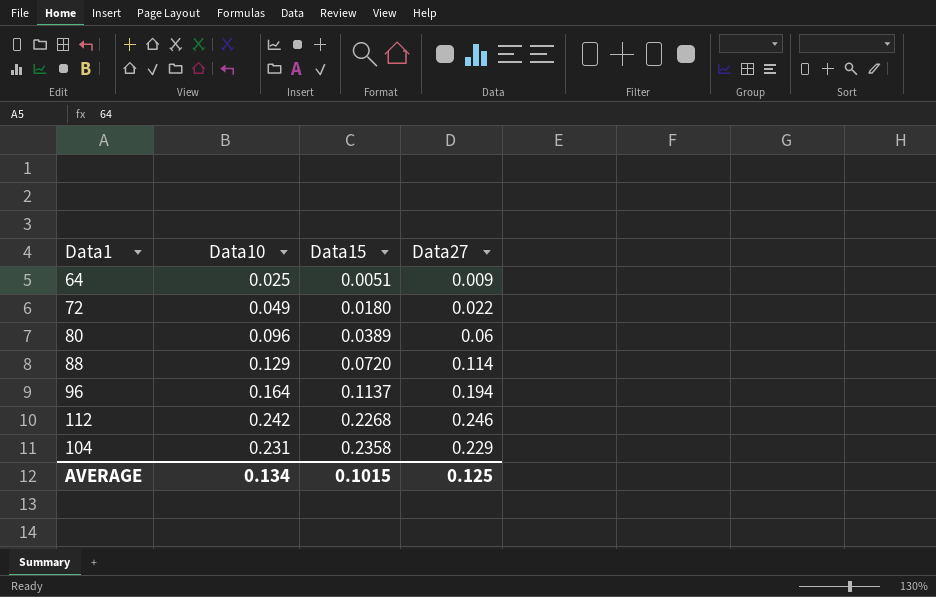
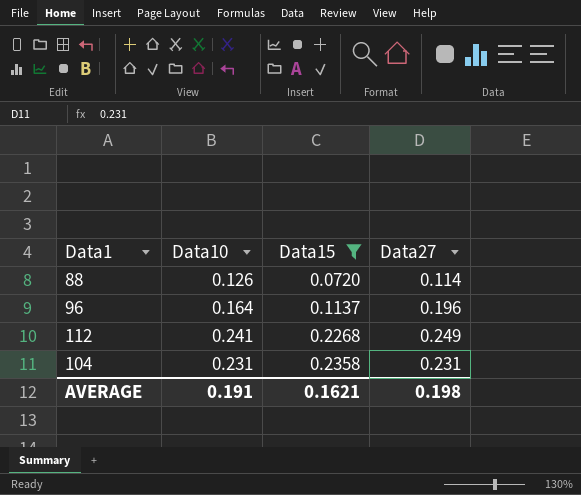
filter: none -> Data15 >= 0.0720
88 | Data10: 0.129 -> 0.126
96 | Data27: 0.194 -> 0.196
112 | Data10: 0.242 -> 0.241
112 | Data27: 0.246 -> 0.249
104 | Data27: 0.229 -> 0.231
AVERAGE | Data10: 0.134 -> 0.191
AVERAGE | Data15: 0.1015 -> 0.1621
AVERAGE | Data27: 0.125 -> 0.198

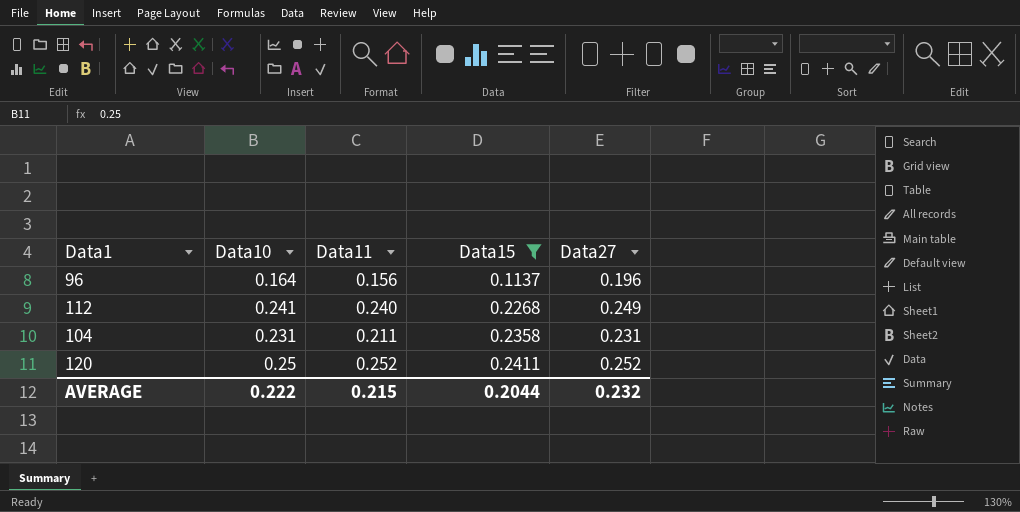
column Data11 | position: none -> 3
row 88: 0.126 | 0.0720 | 0.114 -> none
row 120: none -> 0.25 | 0.252 | 0.2411 | 0.252
AVERAGE | Data10: 0.191 -> 0.222
AVERAGE | Data15: 0.1621 -> 0.2044
AVERAGE | Data27: 0.198 -> 0.232

